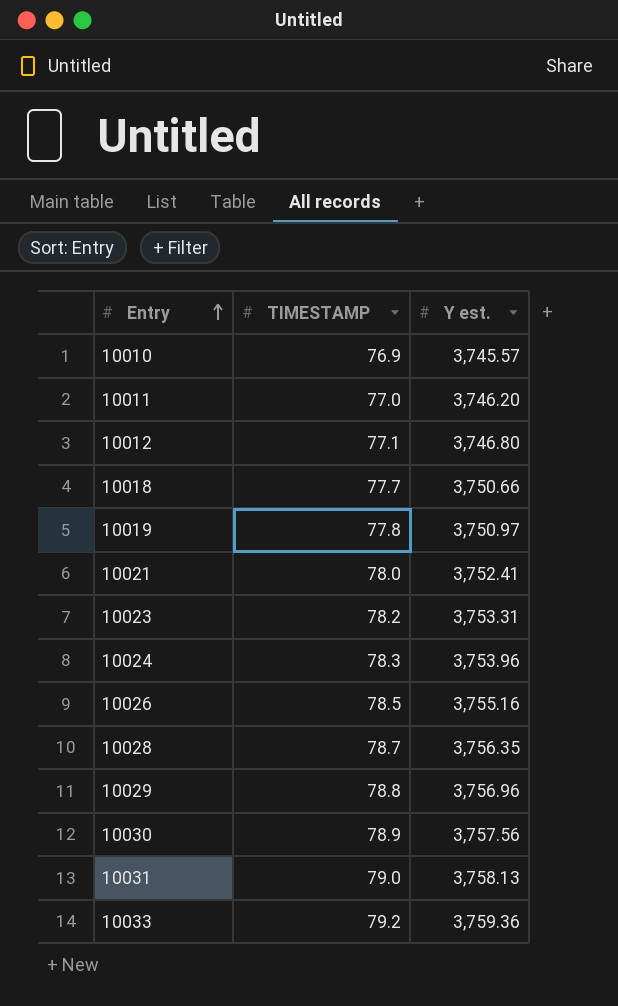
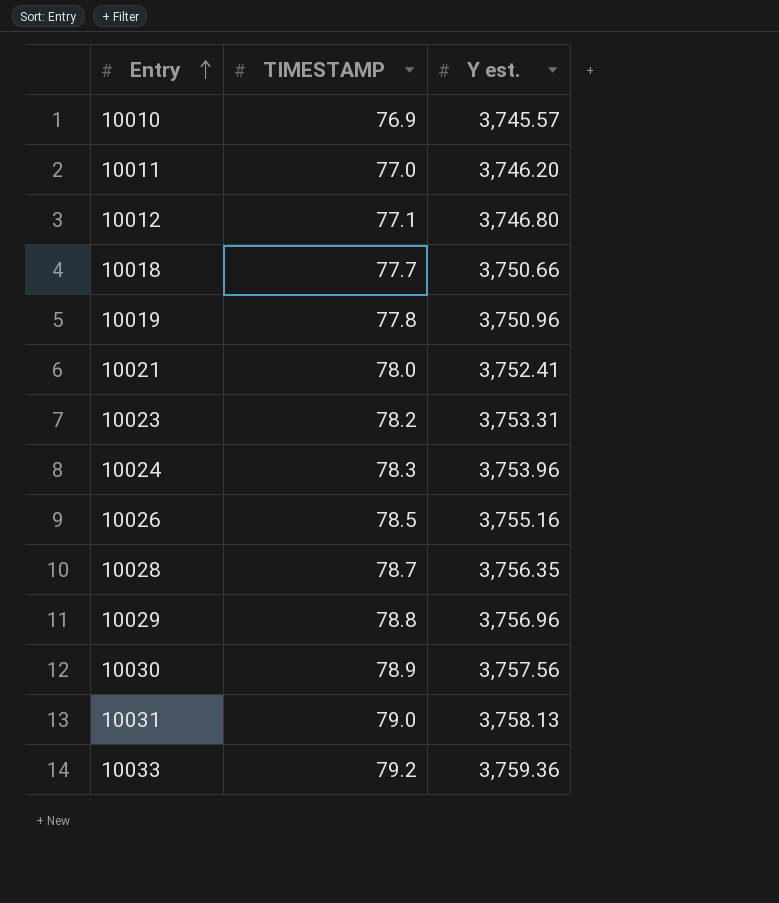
10019 | Y est.: 3,750.97 -> 3,750.96

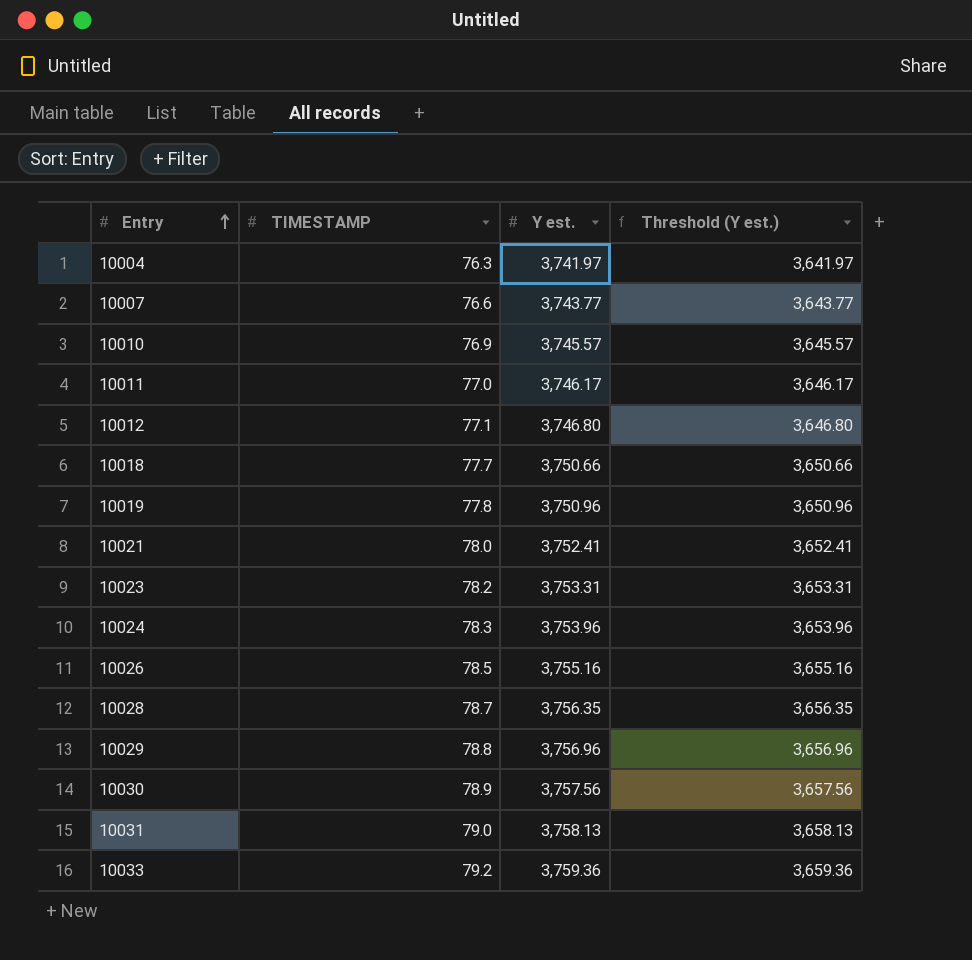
column Threshold (Y est.) | formula: none -> [Y est.] - 100
row 10004: none -> 76.3 | 3,741.97 | 3,641.97
row 10007: none -> 76.6 | 3,743.77 | 3,643.77
10011 | Y est.: 3,746.20 -> 3,746.17

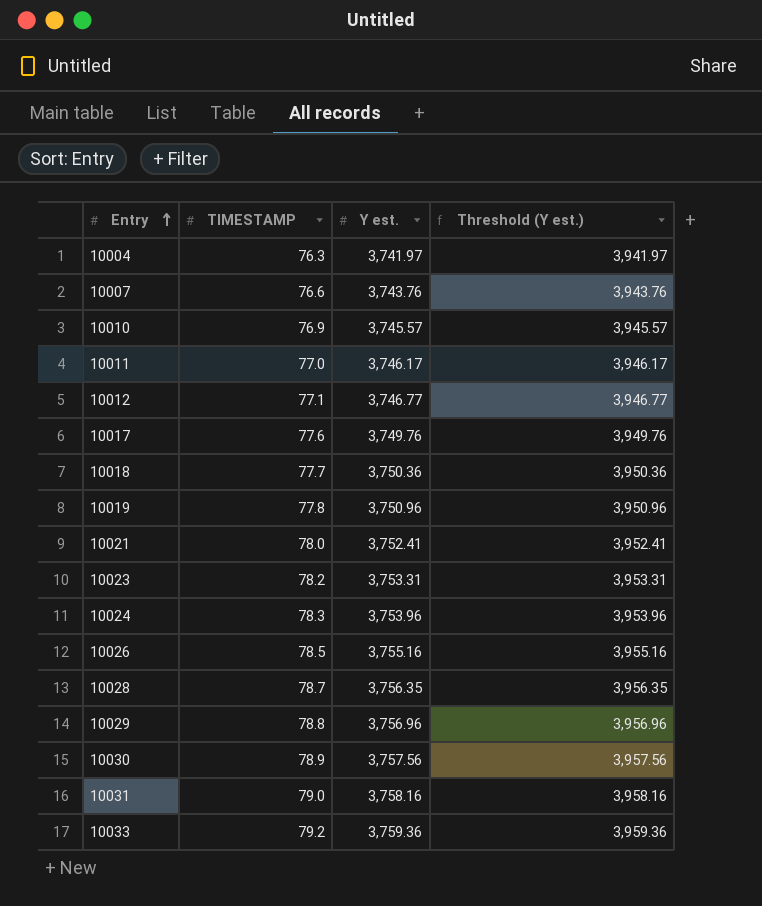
column Threshold (Y est.) | formula: [Y est.] - 100 -> [Y est.] + 200
10007 | Y est.: 3,743.77 -> 3,743.76
10012 | Y est.: 3,746.80 -> 3,746.77
row 10017: none -> 77.6 | 3,749.76 | 3,949.76
10018 | Y est.: 3,750.66 -> 3,750.36
10031 | Y est.: 3,758.13 -> 3,758.16

